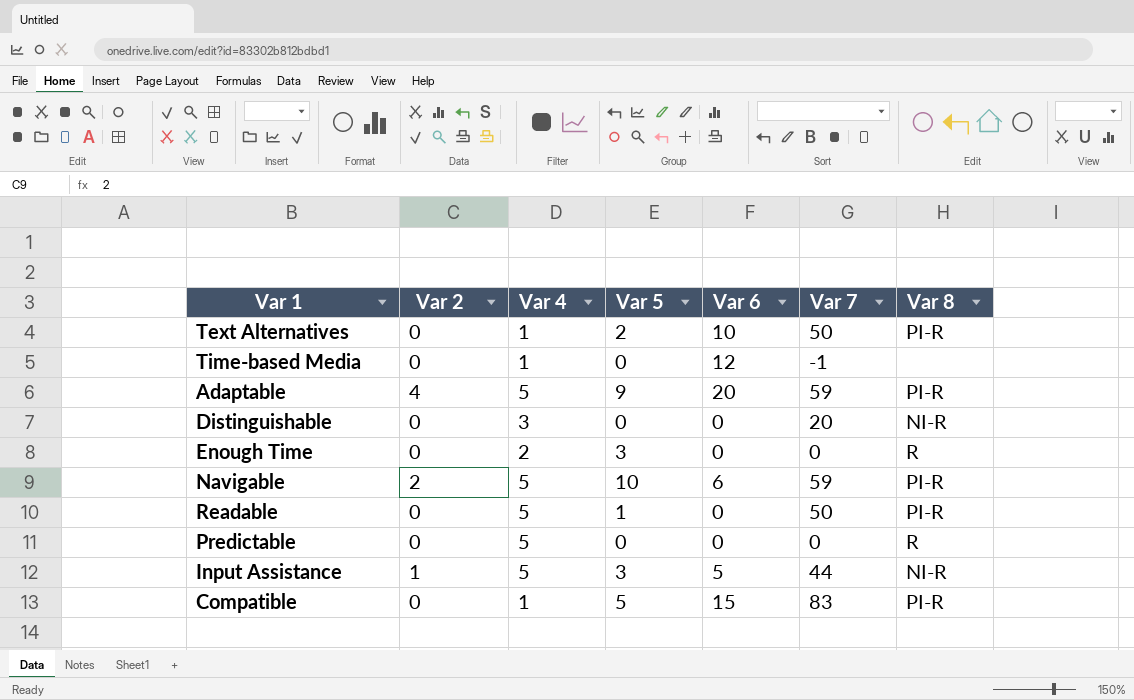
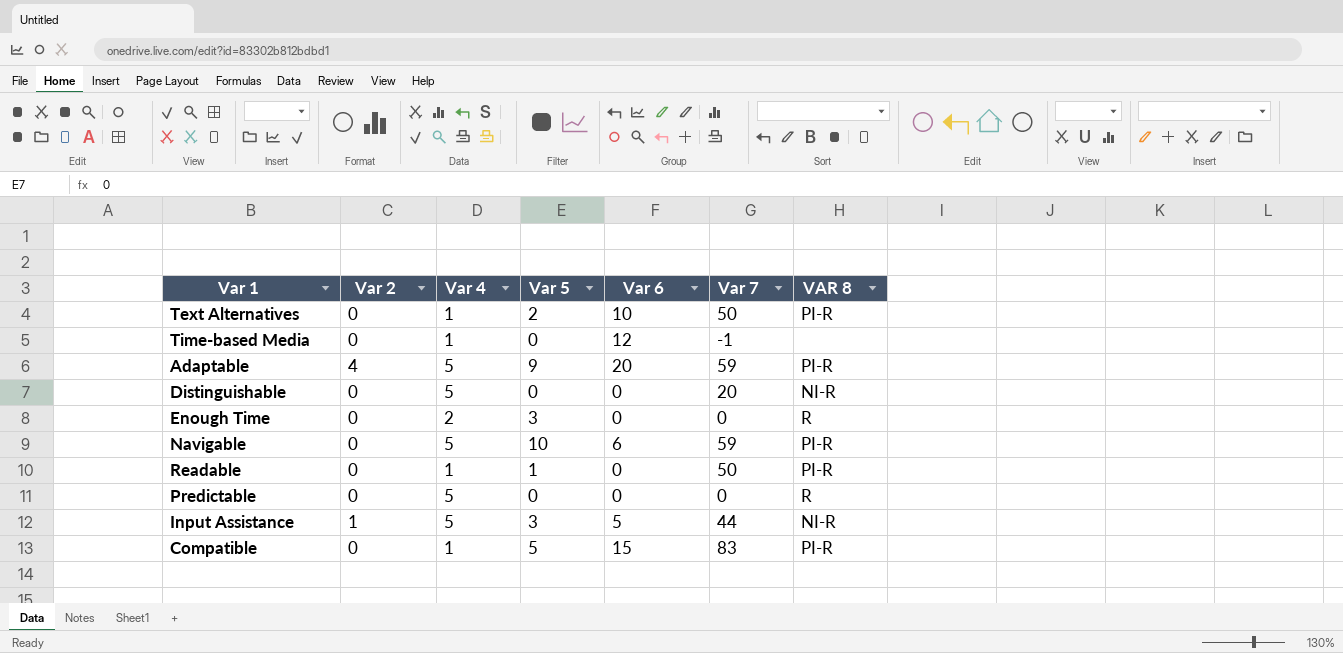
column name: Var 8 -> VAR 8
Distinguishable | Var 4: 3 -> 5
Navigable | Var 2: 2 -> 0
Readable | Var 4: 5 -> 1

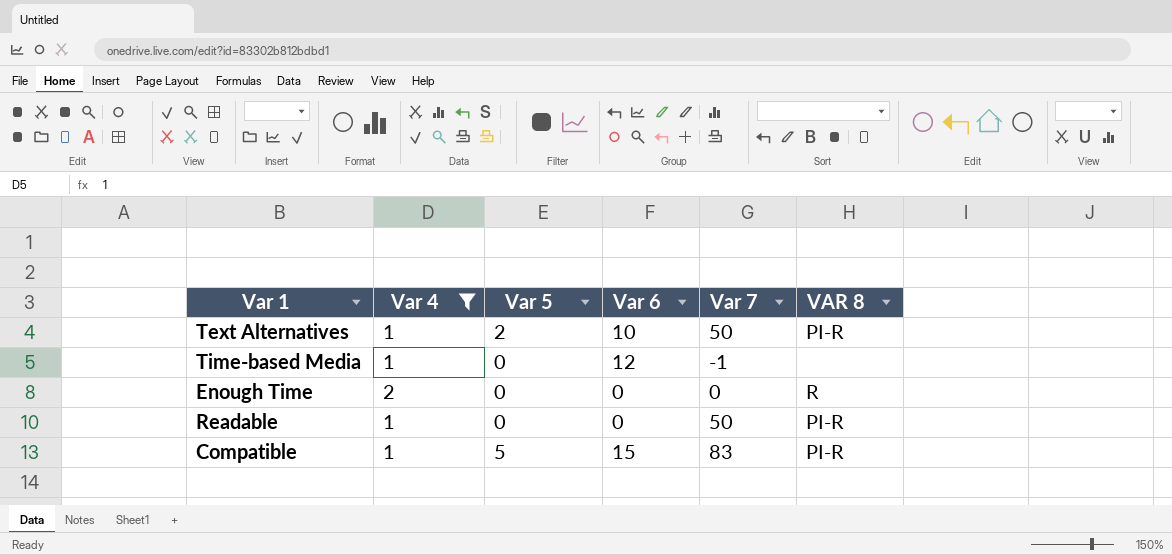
filter: none -> Var 4 != 5
column Var 2 | position: 2 -> none
Enough Time | Var 5: 3 -> 0
Readable | Var 5: 1 -> 0

